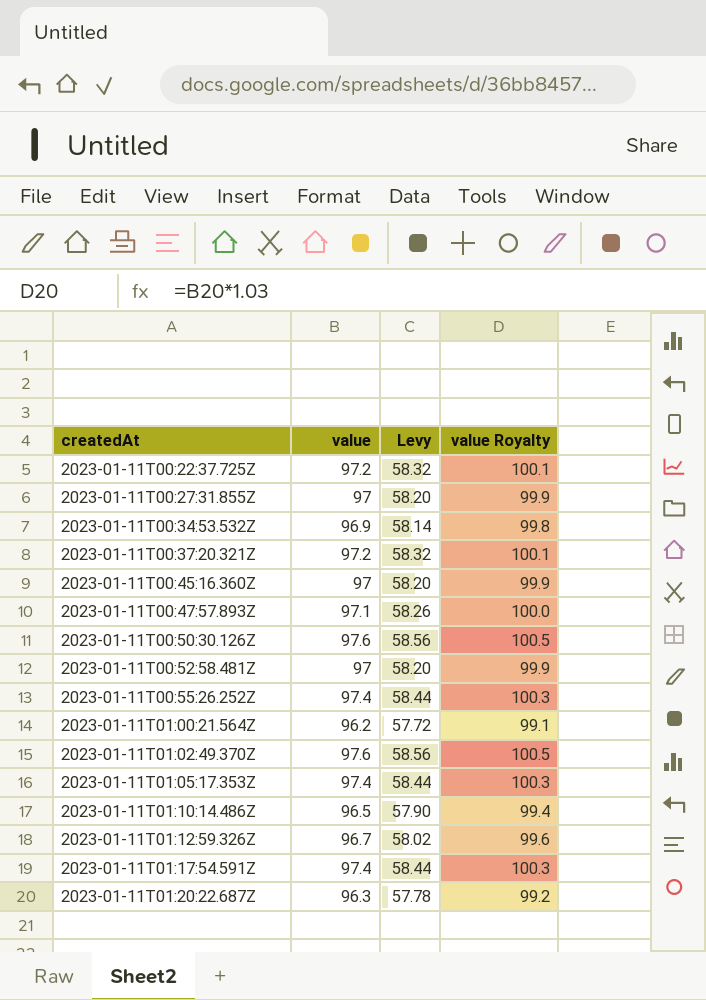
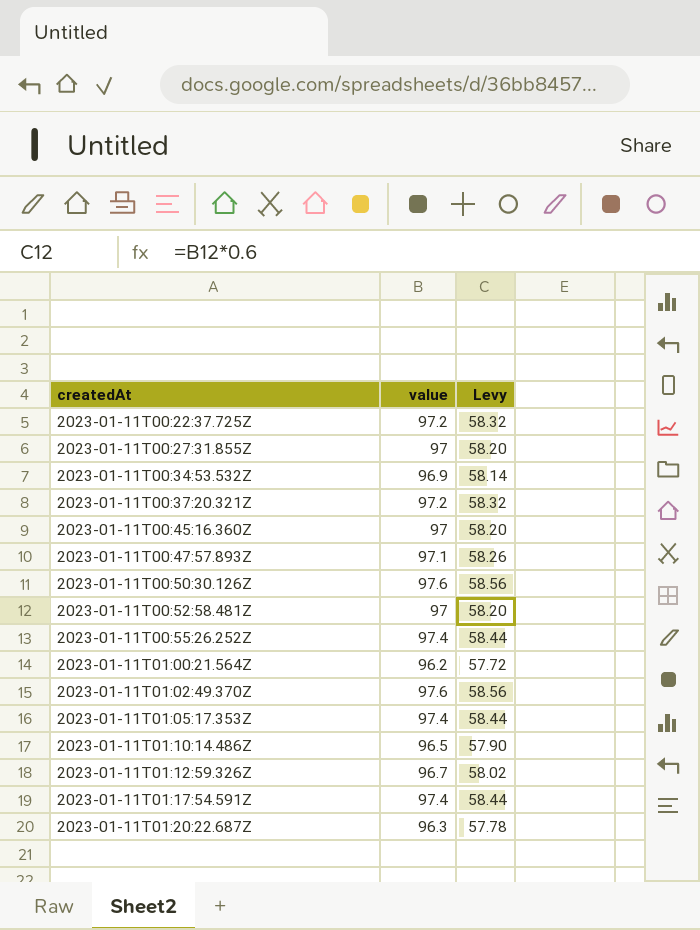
column value Royalty | formula: [value] * 1.03 -> none

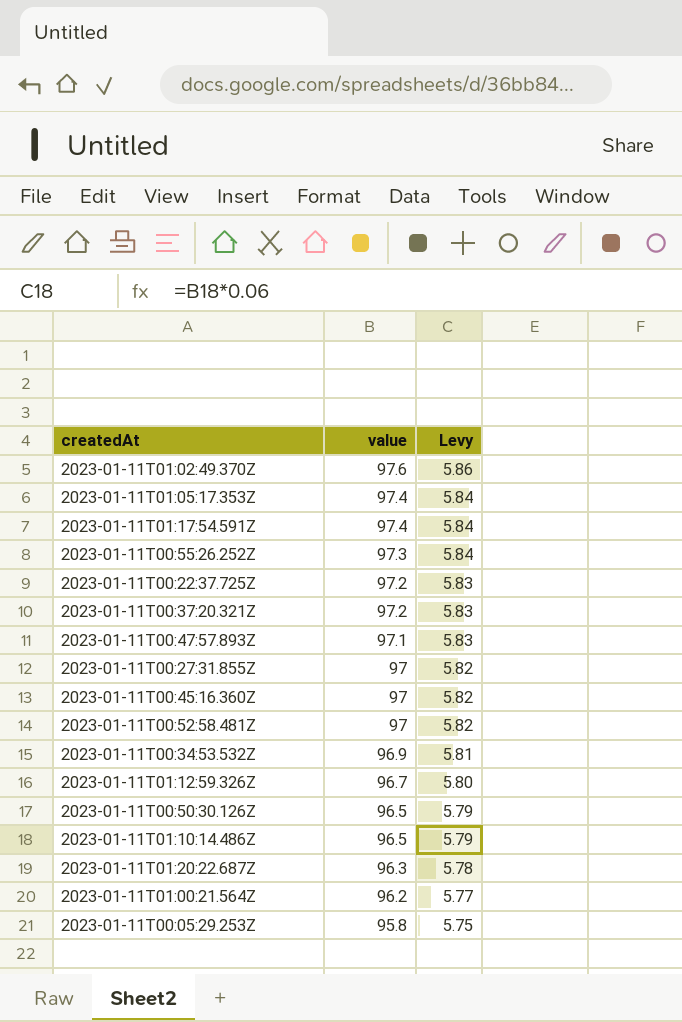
row order: createdAt ascending -> value descending
column Levy | formula: [value] * 0.6 -> [value] * 0.06
2023-01-11T00:55:26.252Z | value: 97.4 -> 97.3
2023-01-11T00:50:30.126Z | value: 97.6 -> 96.5
row 2023-01-11T00:05:29.253Z: none -> 95.8 | 5.75

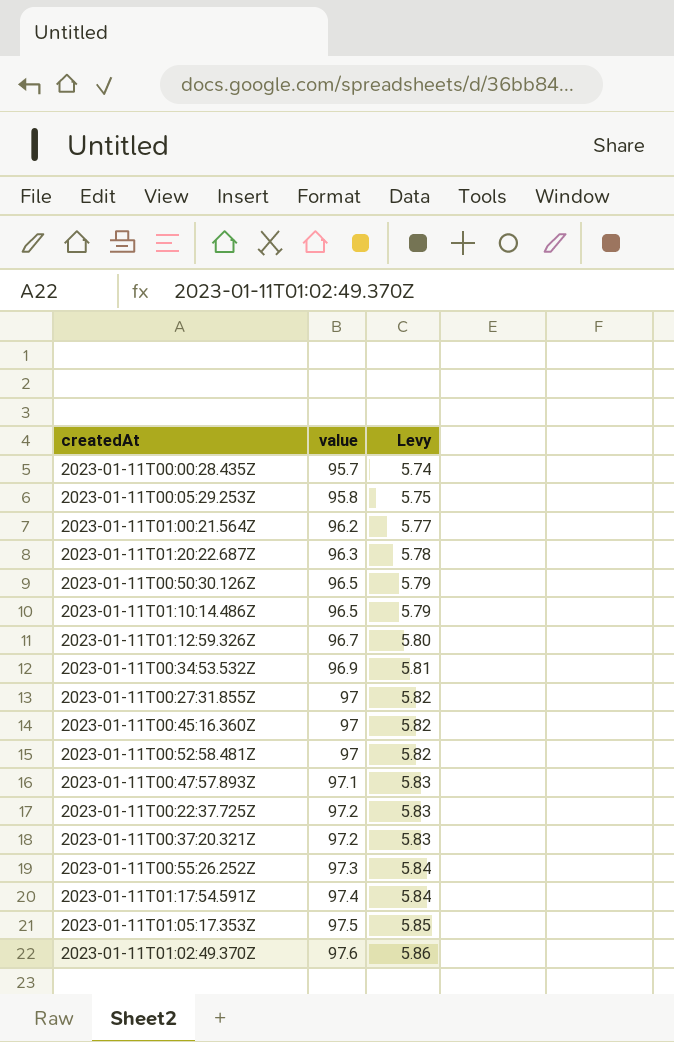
row order: value descending -> value ascending
row 2023-01-11T00:00:28.435Z: none -> 95.7 | 5.74
2023-01-11T01:05:17.353Z | value: 97.4 -> 97.5
2023-01-11T01:05:17.353Z | Levy: 5.84 -> 5.85

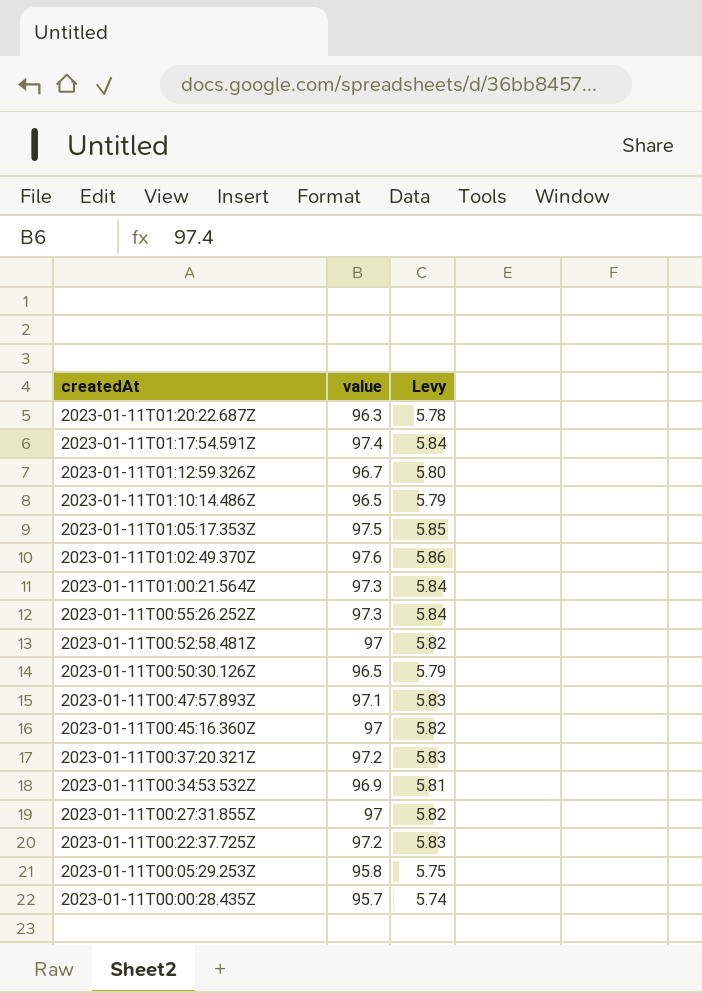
row order: value ascending -> createdAt descending
2023-01-11T01:00:21.564Z | value: 96.2 -> 97.3
2023-01-11T01:00:21.564Z | Levy: 5.77 -> 5.84

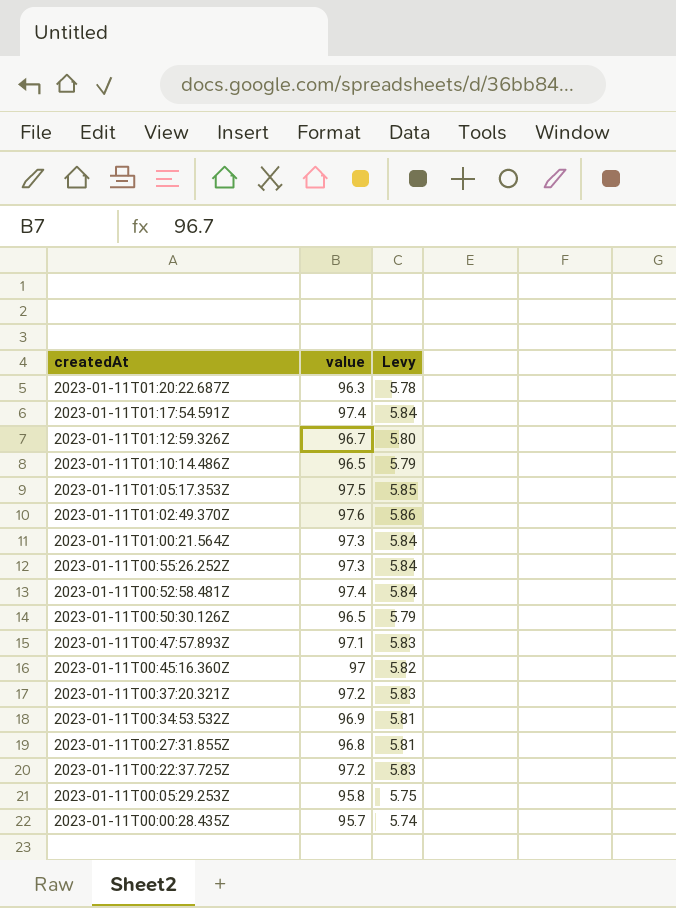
2023-01-11T00:52:58.481Z | value: 97 -> 97.4
2023-01-11T00:52:58.481Z | Levy: 5.82 -> 5.84
2023-01-11T00:27:31.855Z | value: 97 -> 96.8
2023-01-11T00:27:31.855Z | Levy: 5.82 -> 5.81

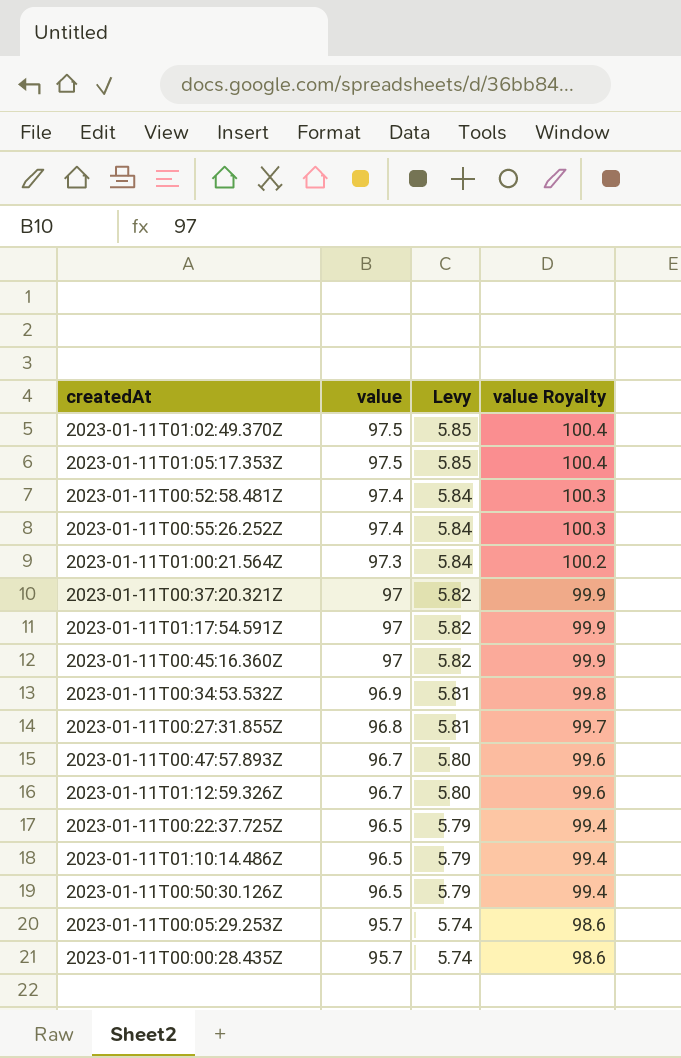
row order: createdAt descending -> value descending
column value Royalty | formula: none -> [value] * 1.03
row 2023-01-11T01:20:22.687Z: 96.3 | 5.78 -> none
2023-01-11T01:02:49.370Z | value: 97.6 -> 97.5
2023-01-11T01:02:49.370Z | Levy: 5.86 -> 5.85
2023-01-11T00:55:26.252Z | value: 97.3 -> 97.4
2023-01-11T00:37:20.321Z | value: 97.2 -> 97
2023-01-11T00:37:20.321Z | Levy: 5.83 -> 5.82
2023-01-11T01:17:54.591Z | value: 97.4 -> 97
2023-01-11T01:17:54.591Z | Levy: 5.84 -> 5.82
2023-01-11T00:47:57.893Z | value: 97.1 -> 96.7
2023-01-11T00:47:57.893Z | Levy: 5.83 -> 5.80
2023-01-11T00:22:37.725Z | value: 97.2 -> 96.5
2023-01-11T00:22:37.725Z | Levy: 5.83 -> 5.79
2023-01-11T00:05:29.253Z | value: 95.8 -> 95.7
2023-01-11T00:05:29.253Z | Levy: 5.75 -> 5.74

